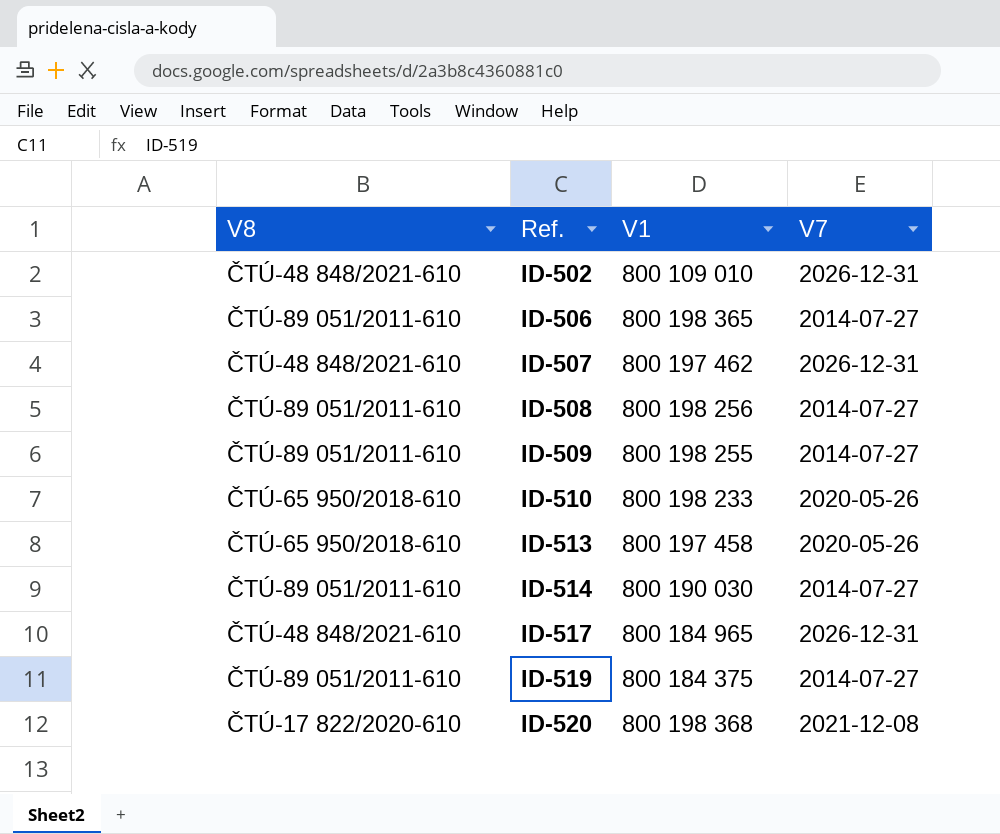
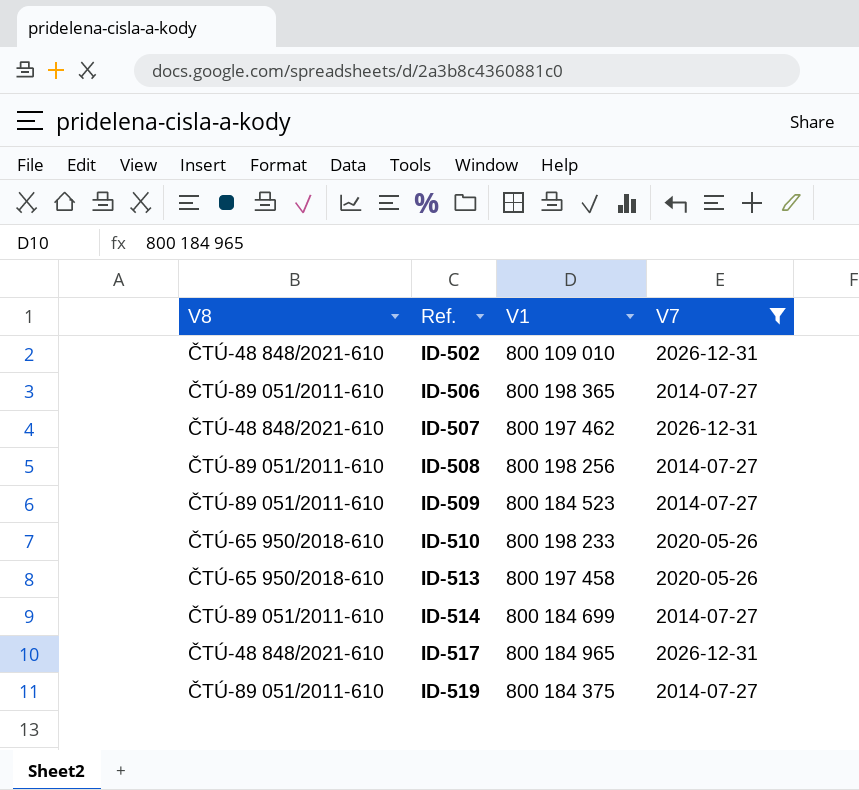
filter: none -> V7 != 2021-12-08
ID-509 | V1: 800 198 255 -> 800 184 523
ID-514 | V1: 800 190 030 -> 800 184 699

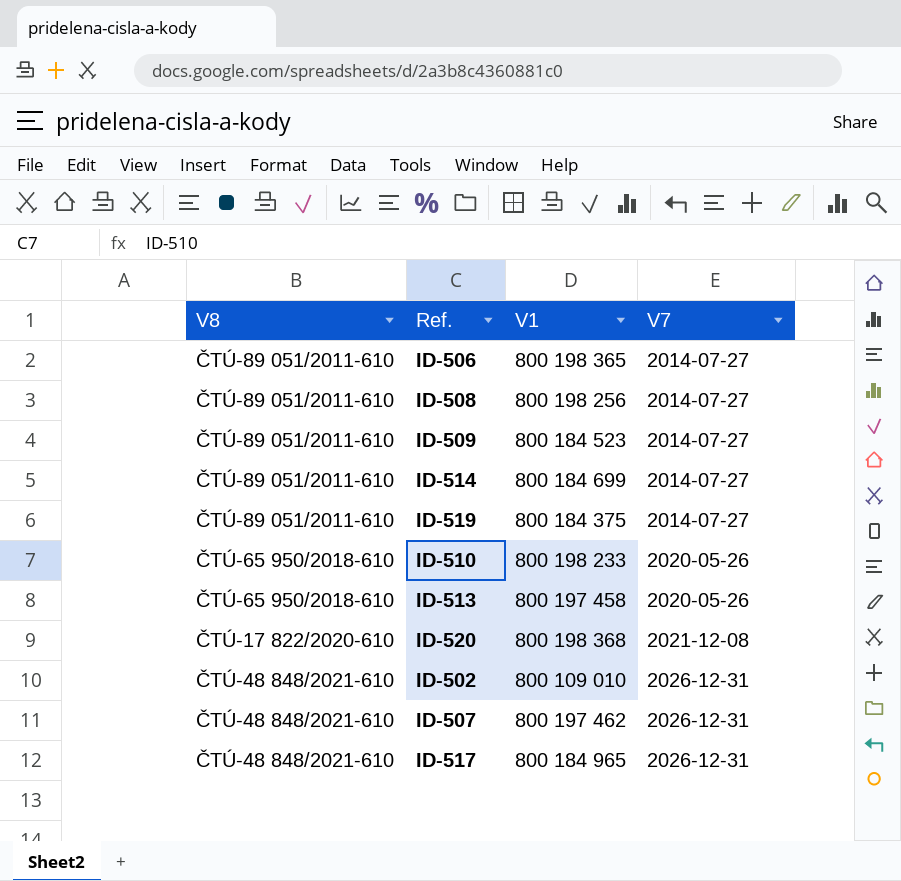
filter: V7 != 2021-12-08 -> none
row order: Ref. ascending -> V7 ascending

